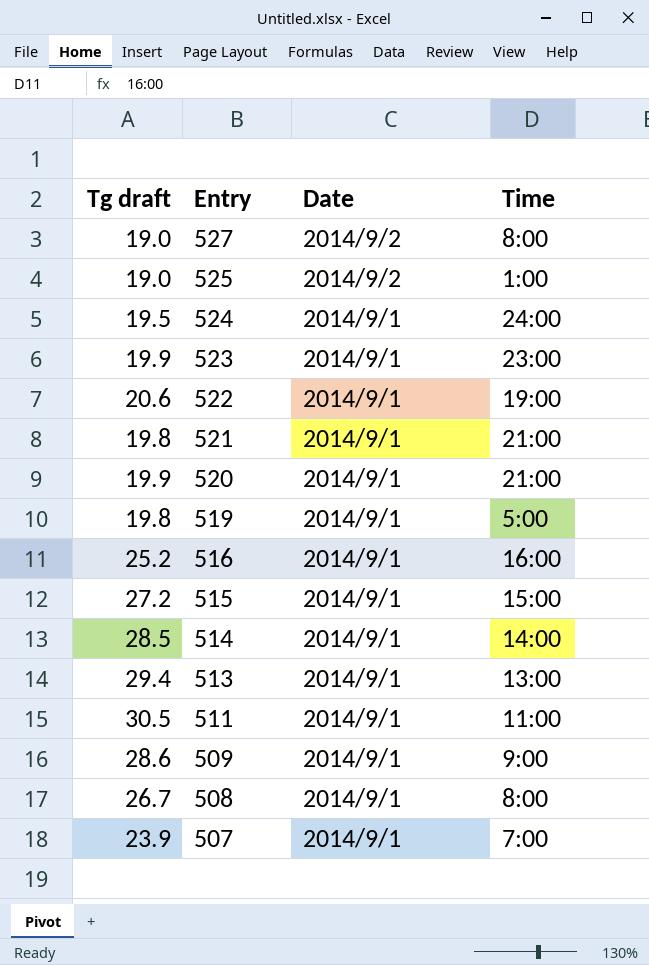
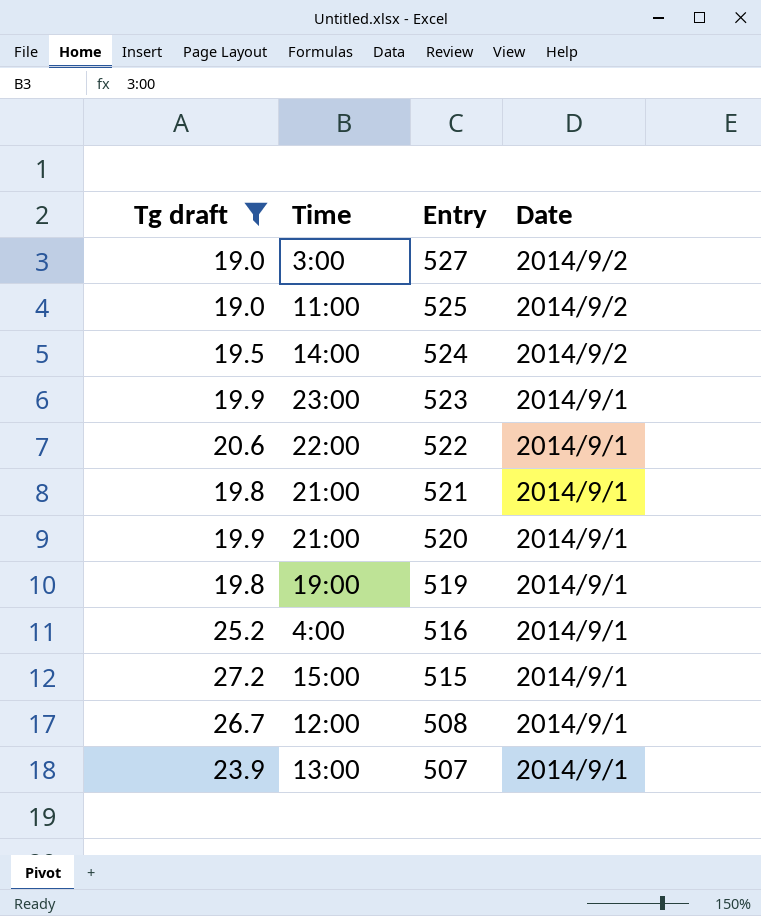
filter: none -> Tg draft <= 27.2
column Time | position: 4 -> 2
527 | Time: 8:00 -> 3:00
525 | Time: 1:00 -> 11:00
524 | Time: 24:00 -> 14:00
524 | Date: 2014/9/1 -> 2014/9/2
522 | Time: 19:00 -> 22:00
519 | Time: 5:00 -> 19:00
516 | Time: 16:00 -> 4:00
508 | Time: 8:00 -> 12:00
507 | Time: 7:00 -> 13:00

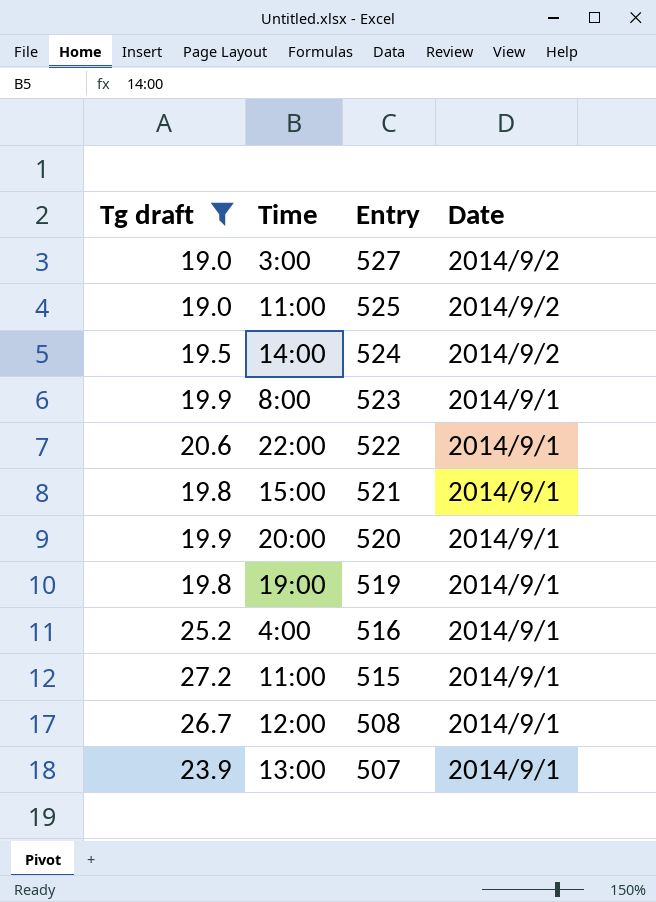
523 | Time: 23:00 -> 8:00
521 | Time: 21:00 -> 15:00
520 | Time: 21:00 -> 20:00
515 | Time: 15:00 -> 11:00

